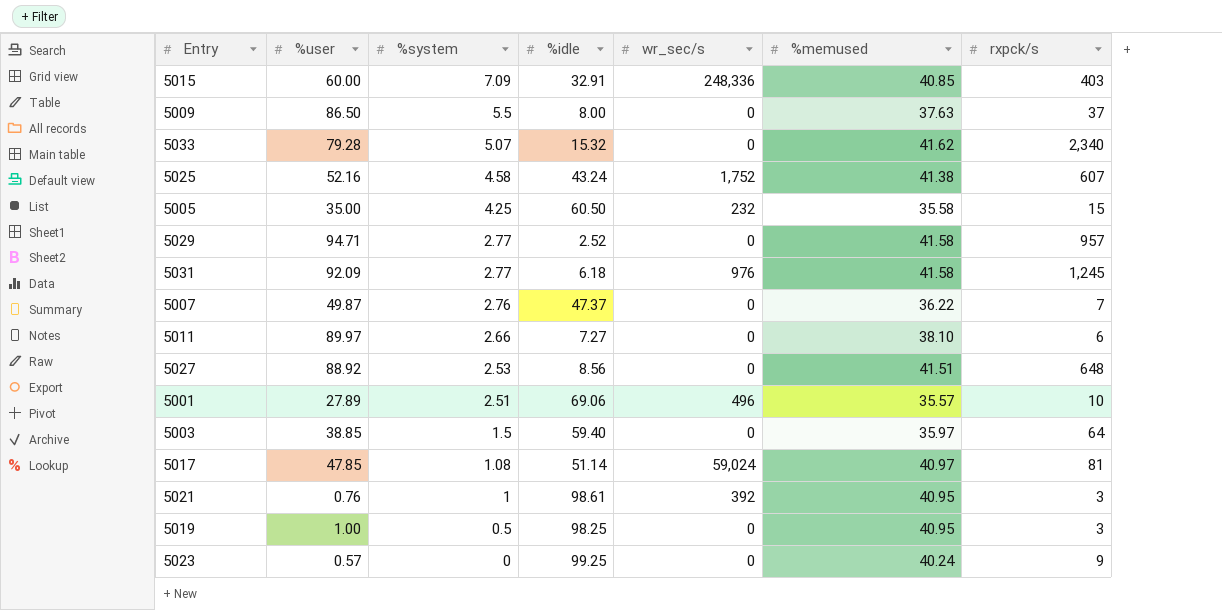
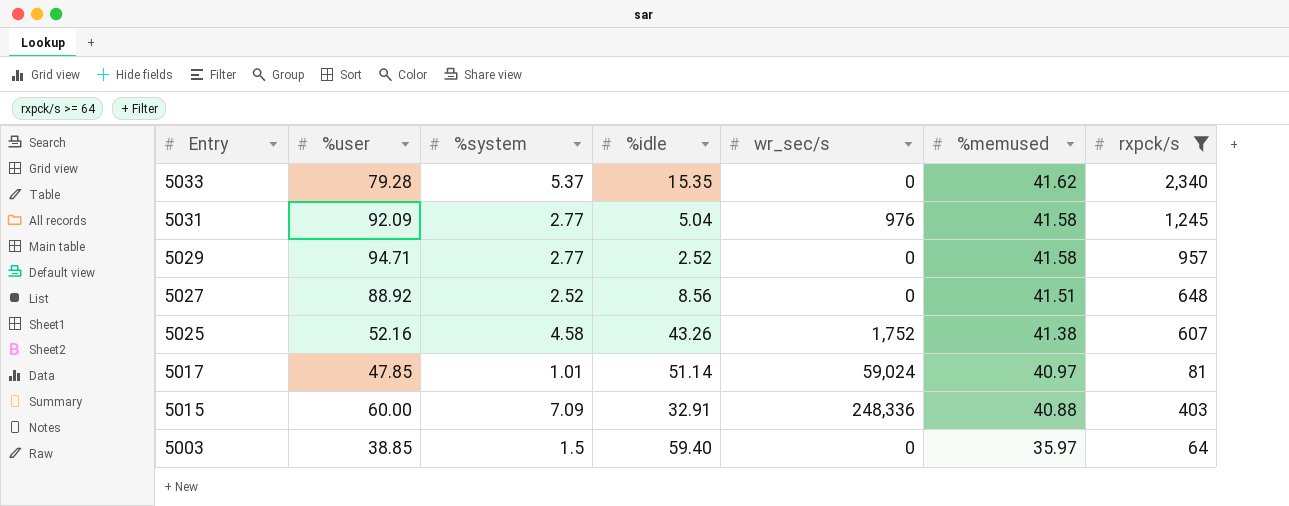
filter: none -> rxpck/s >= 64
row order: %system descending -> Entry descending
5033 | %system: 5.07 -> 5.37
5033 | %idle: 15.32 -> 15.35
5031 | %idle: 6.18 -> 5.04
5027 | %system: 2.53 -> 2.52
5025 | %idle: 43.24 -> 43.26
5017 | %system: 1.08 -> 1.01
5015 | %memused: 40.85 -> 40.88

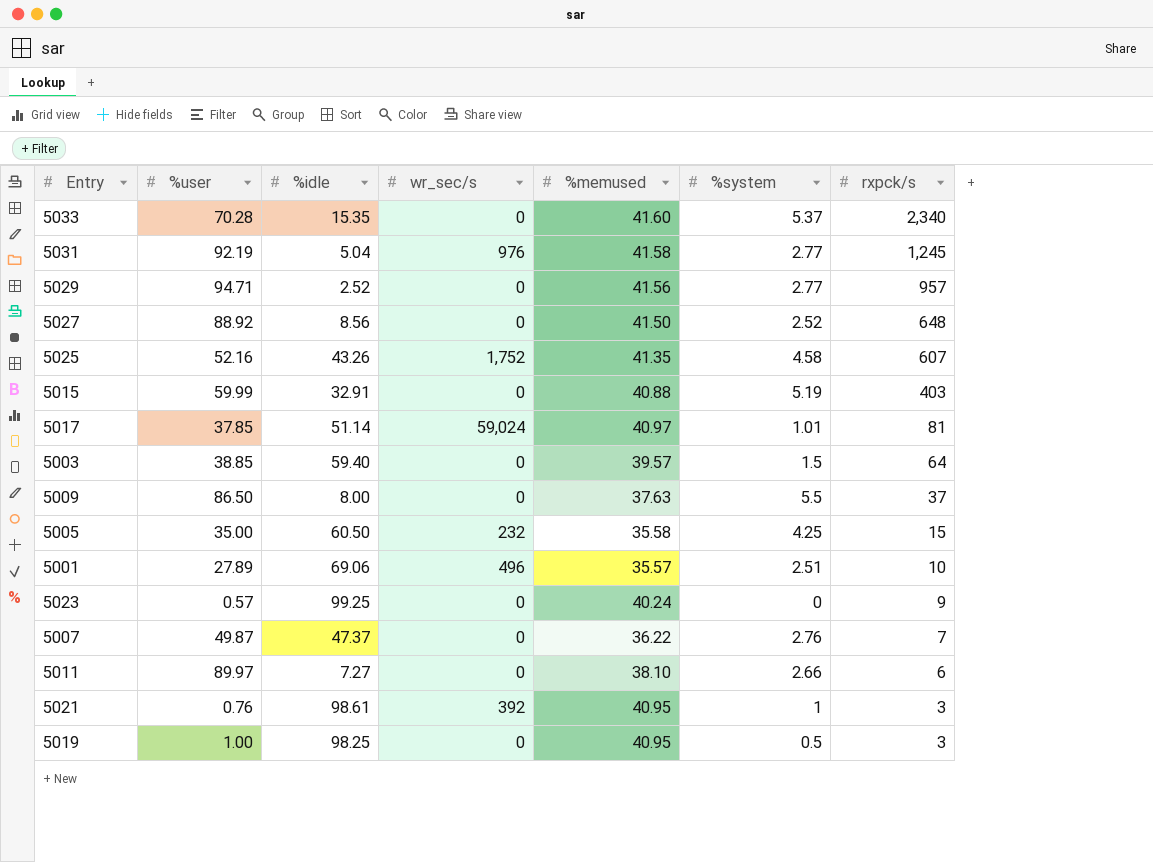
filter: rxpck/s >= 64 -> none
row order: Entry descending -> rxpck/s descending
column %system | position: 3 -> 6
5033 | %user: 79.28 -> 70.28
5033 | %memused: 41.62 -> 41.60
5031 | %user: 92.09 -> 92.19
5029 | %memused: 41.58 -> 41.56
5027 | %memused: 41.51 -> 41.50
5025 | %memused: 41.38 -> 41.35
5015 | %user: 60.00 -> 59.99
5015 | wr_sec/s: 248,336 -> 0
5015 | %system: 7.09 -> 5.19
5017 | %user: 47.85 -> 37.85
5003 | %memused: 35.97 -> 39.57

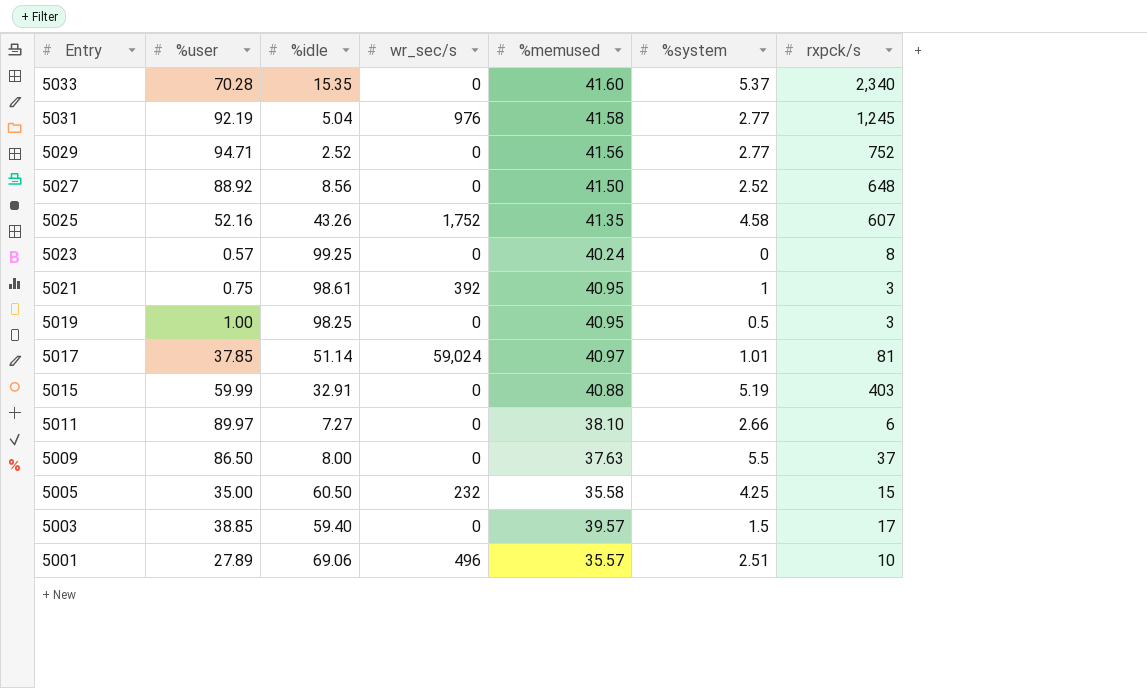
row order: rxpck/s descending -> Entry descending
row 5007: 49.87 | 47.37 | 0 | 36.22 | 2.76 | 7 -> none
5029 | rxpck/s: 957 -> 752
5023 | rxpck/s: 9 -> 8
5021 | %user: 0.76 -> 0.75
5003 | rxpck/s: 64 -> 17

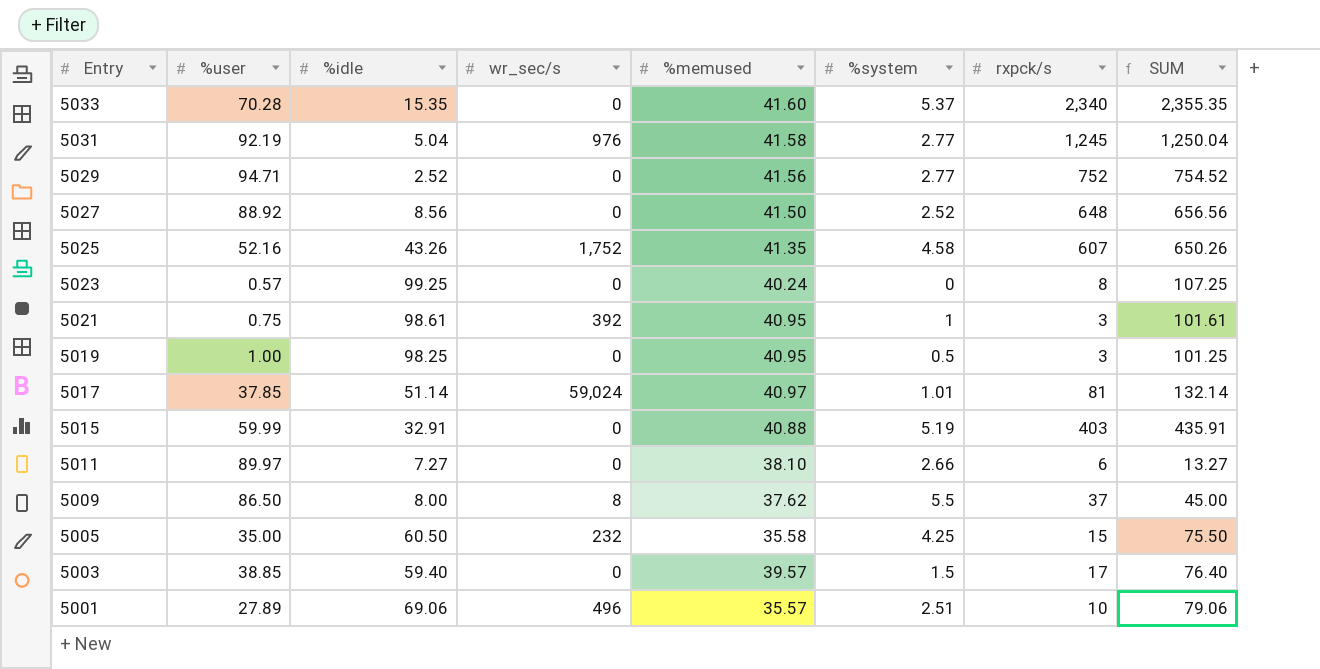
column SUM | formula: none -> [%idle] + [rxpck/s]
5009 | wr_sec/s: 0 -> 8
5009 | %memused: 37.63 -> 37.62

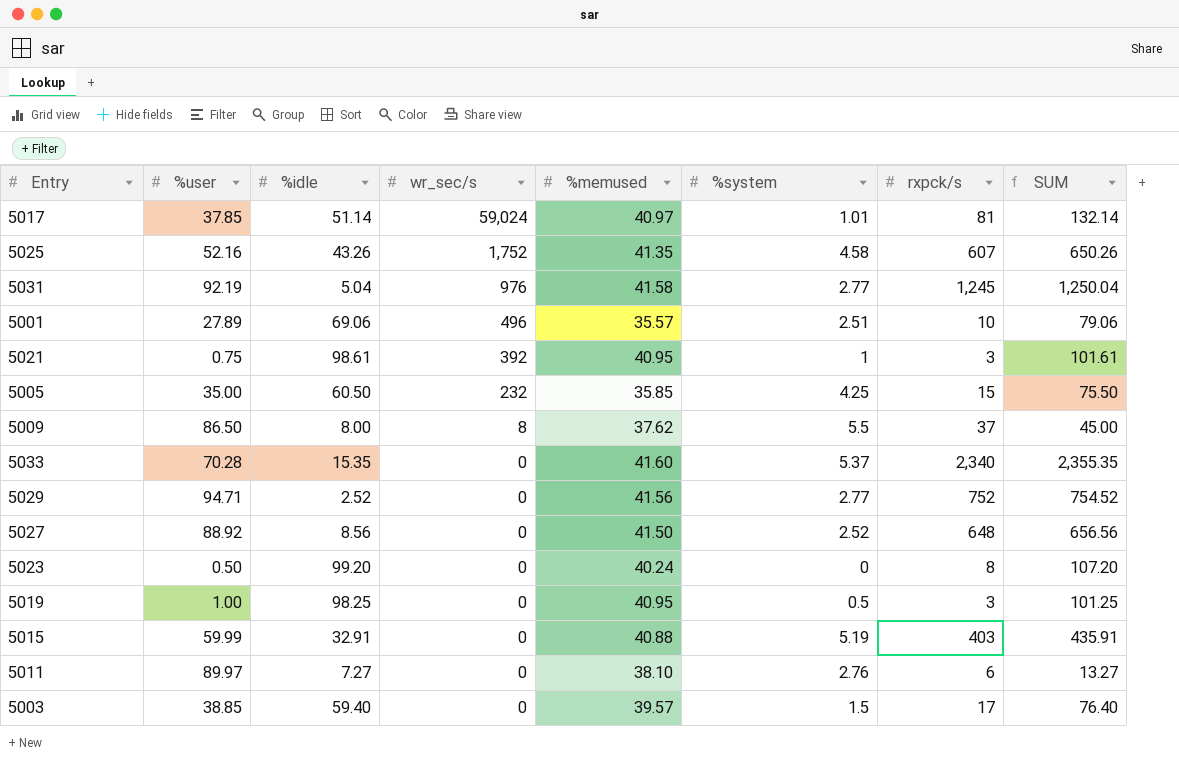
row order: Entry descending -> wr_sec/s descending
5005 | %memused: 35.58 -> 35.85
5023 | %user: 0.57 -> 0.50
5023 | %idle: 99.25 -> 99.20
5023 | SUM: 107.25 -> 107.20
5011 | %system: 2.66 -> 2.76

